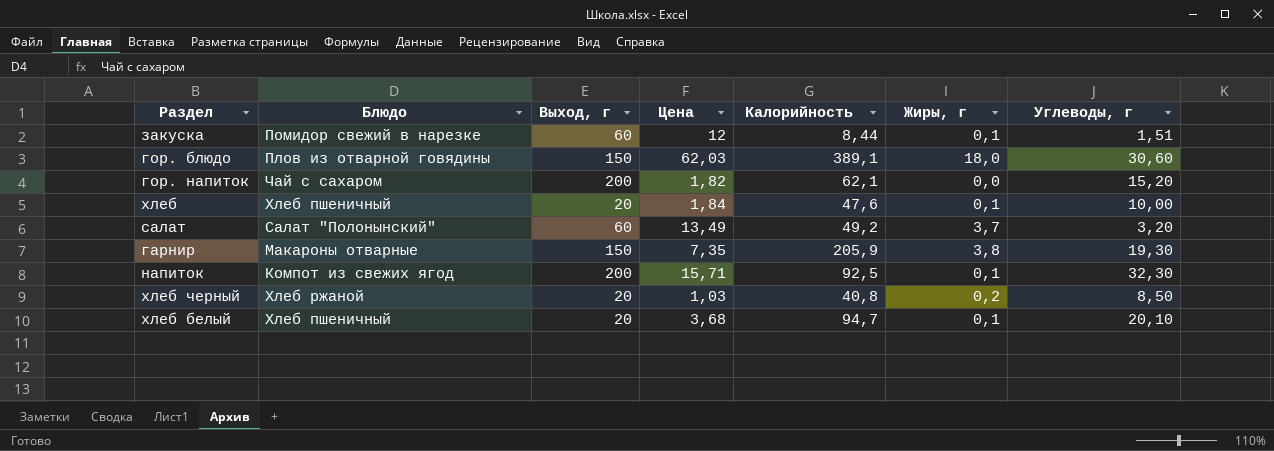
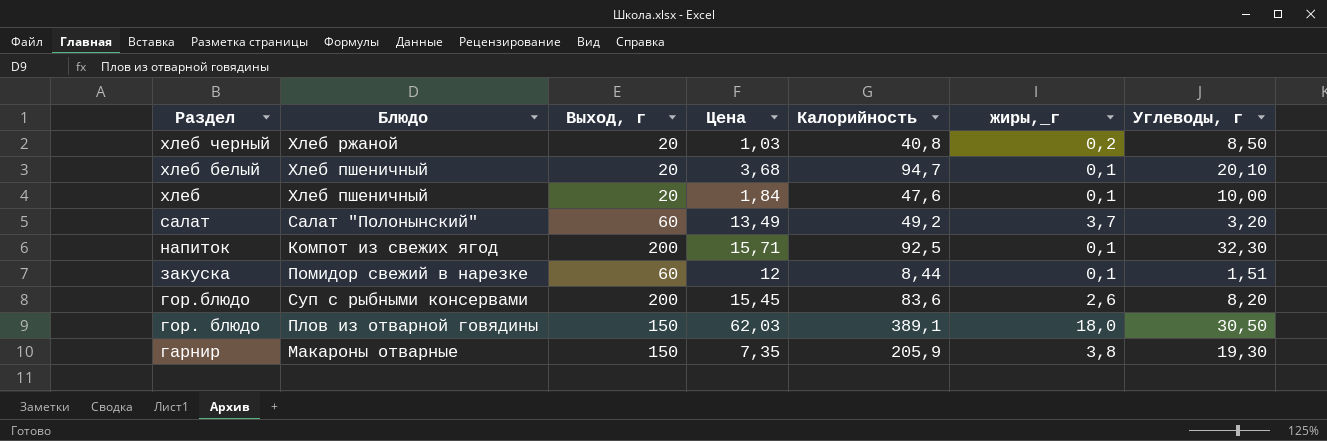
row order: none -> Раздел descending
column name: Жиры, г -> жиры,_г
row гор. напиток: Чай с сахаром | 200 | 1,82 | 62,1 | 0,0 | 15,20 -> none
row гор.блюдо: none -> Суп с рыбными консервами | 200 | 15,45 | 83,6 | 2,6 | 8,20
гор. блюдо | Углеводы, г: 30,60 -> 30,50

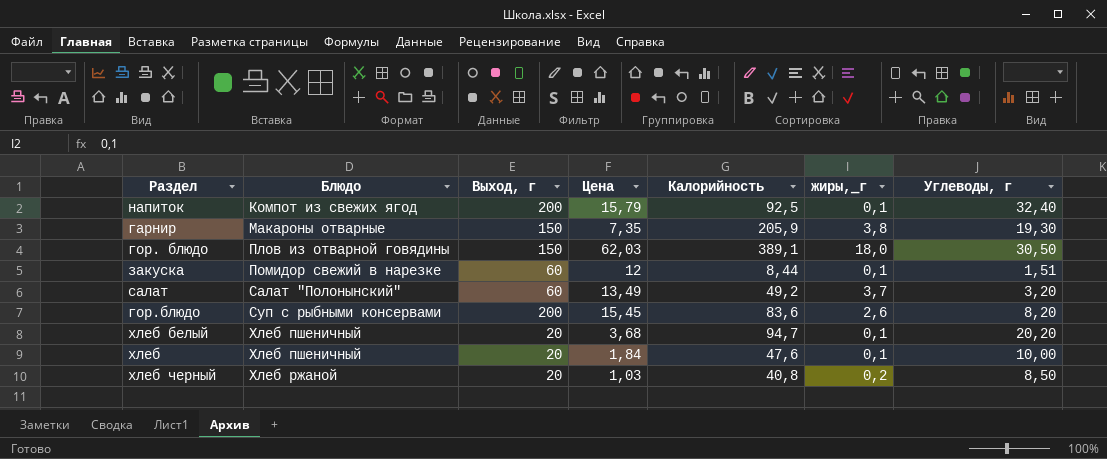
row order: Раздел descending -> Блюдо ascending
напиток | Цена: 15,71 -> 15,79
напиток | Углеводы, г: 32,30 -> 32,40
хлеб белый | Углеводы, г: 20,10 -> 20,20

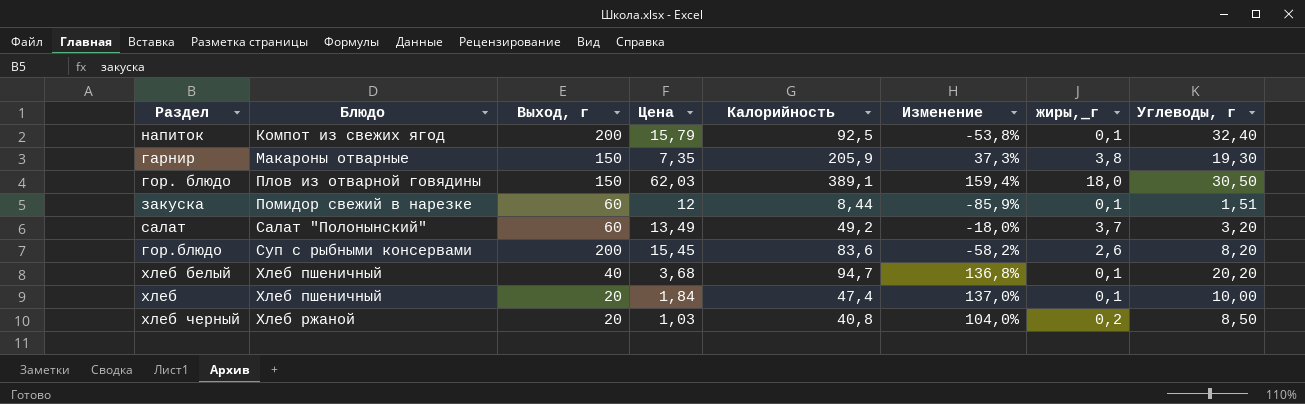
column Изменение | formula: none -> ([Калорийность] - [Выход, г]) / [Выход, г]
хлеб белый | Выход, г: 20 -> 40
хлеб | Калорийность: 47,6 -> 47,4

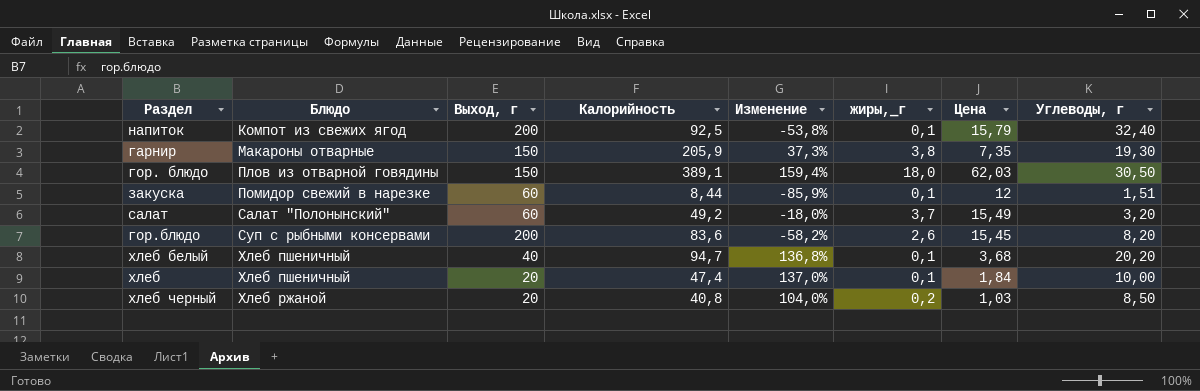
column Цена | position: 4 -> 7
салат | Цена: 13,49 -> 15,49

